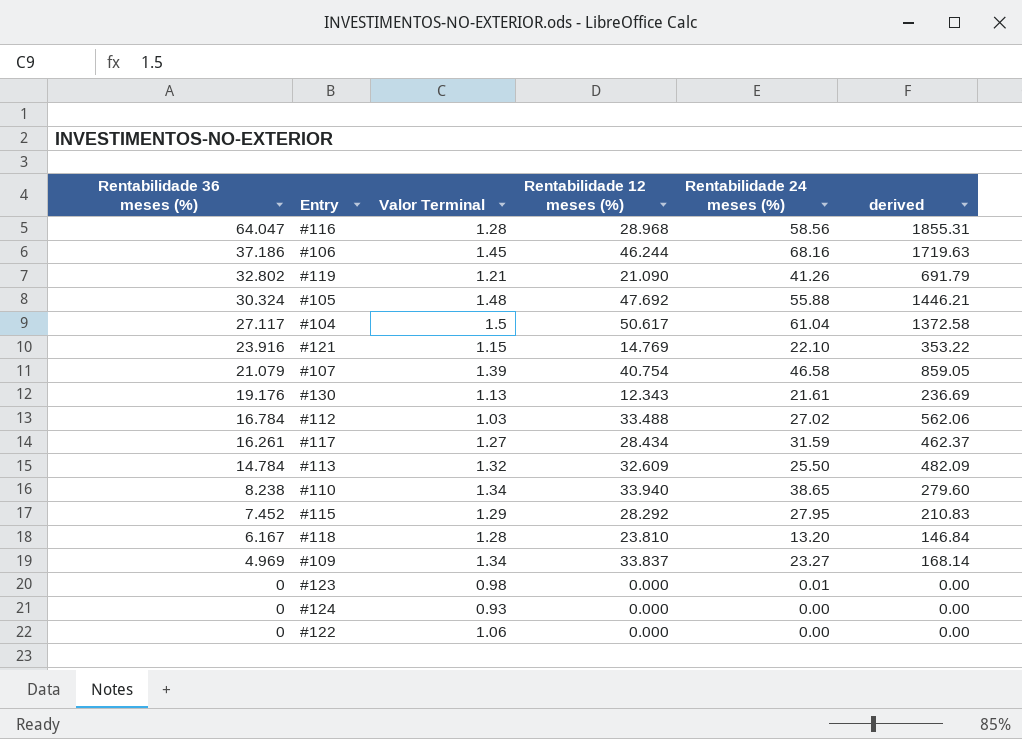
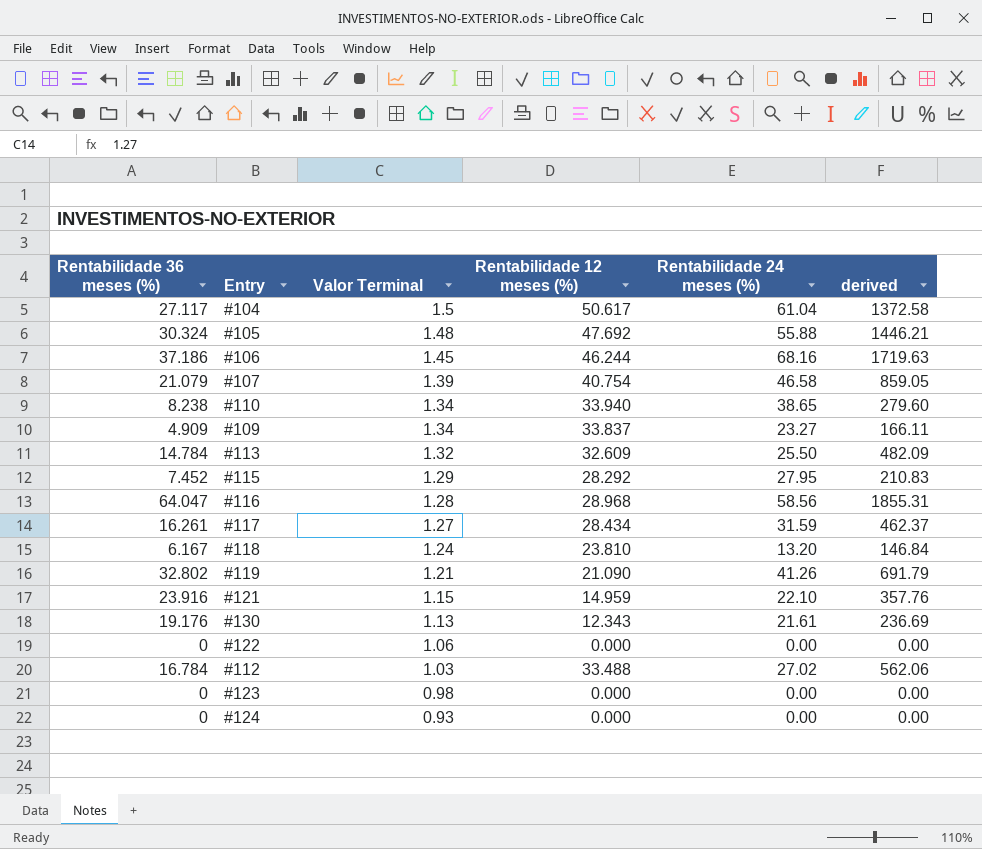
row order: Rentabilidade 36 meses (%) descending -> Valor Terminal descending
#109 | Rentabilidade 36 meses (%): 4.969 -> 4.909
#109 | derived: 168.14 -> 166.11
#118 | Valor Terminal: 1.28 -> 1.24
#121 | Rentabilidade 12 meses (%): 14.769 -> 14.959
#121 | derived: 353.22 -> 357.76
#123 | Rentabilidade 24 meses (%): 0.01 -> 0.00

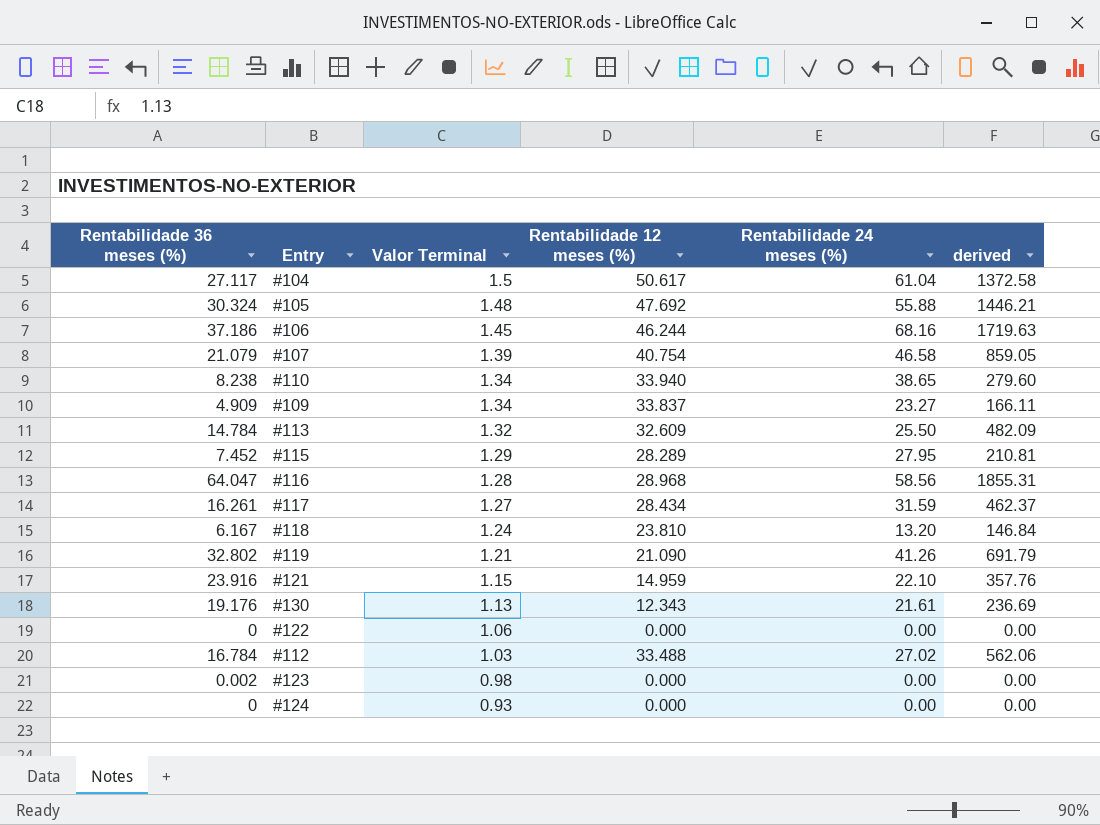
#115 | Rentabilidade 12 meses (%): 28.292 -> 28.289
#115 | derived: 210.83 -> 210.81
#123 | Rentabilidade 36 meses (%): 0 -> 0.002

